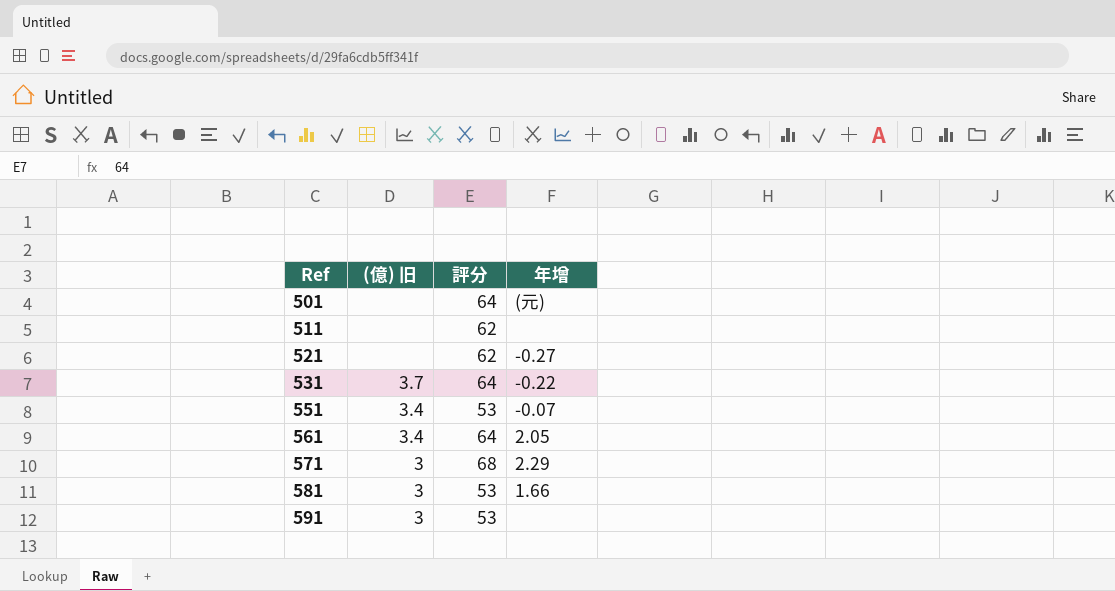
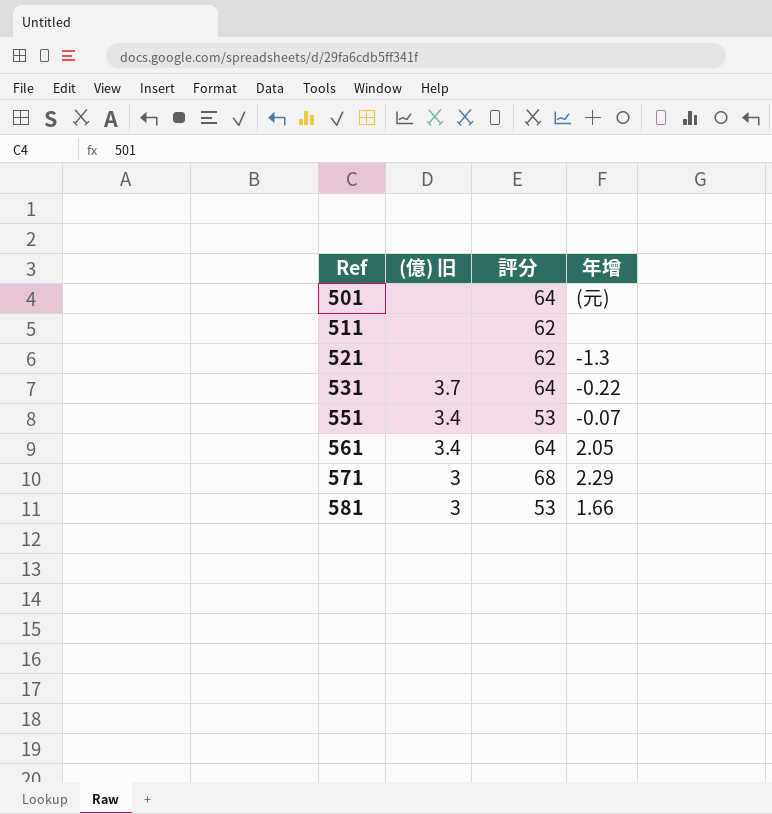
row 591: 3 | 53 | none -> none
521 | 年增: -0.27 -> -1.3

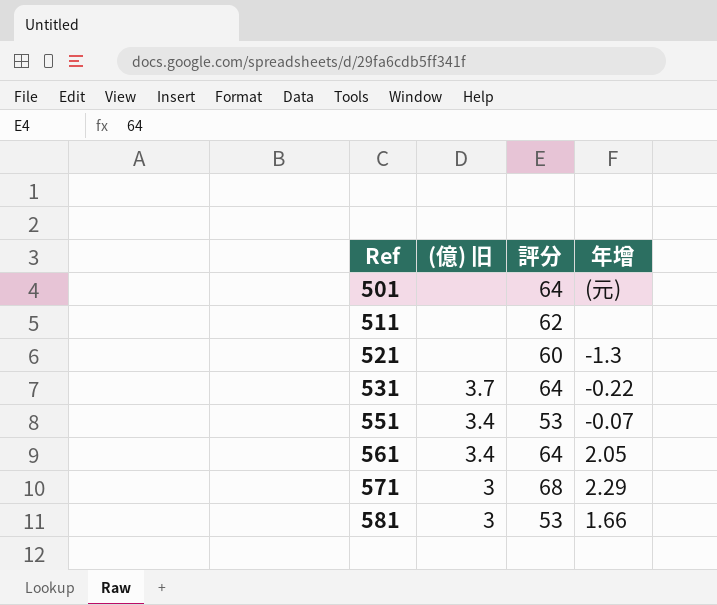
521 | 評分: 62 -> 60

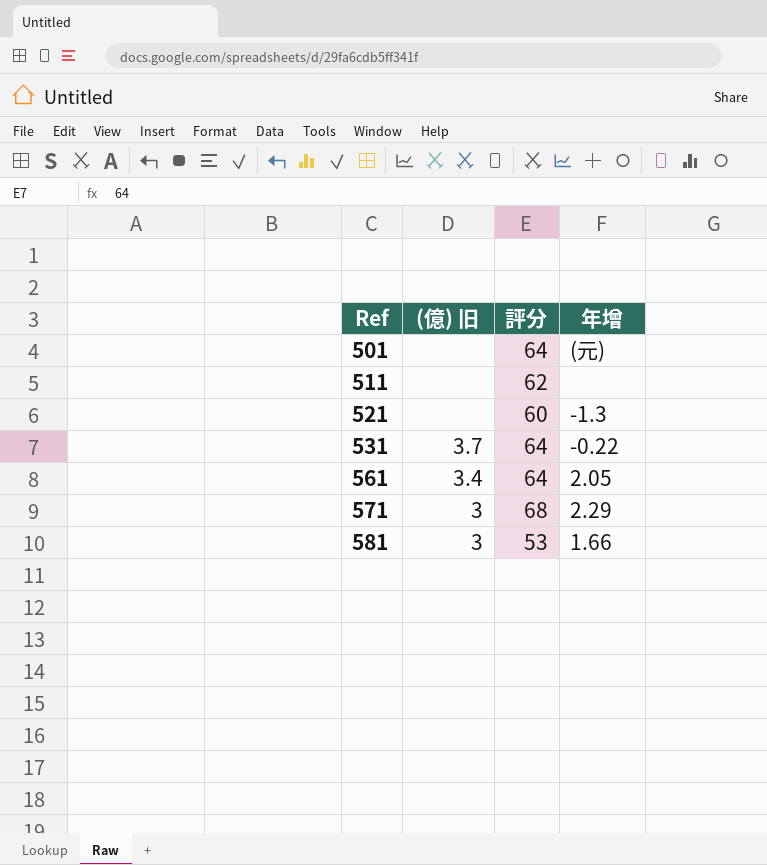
row 551: 3.4 | 53 | -0.07 -> none

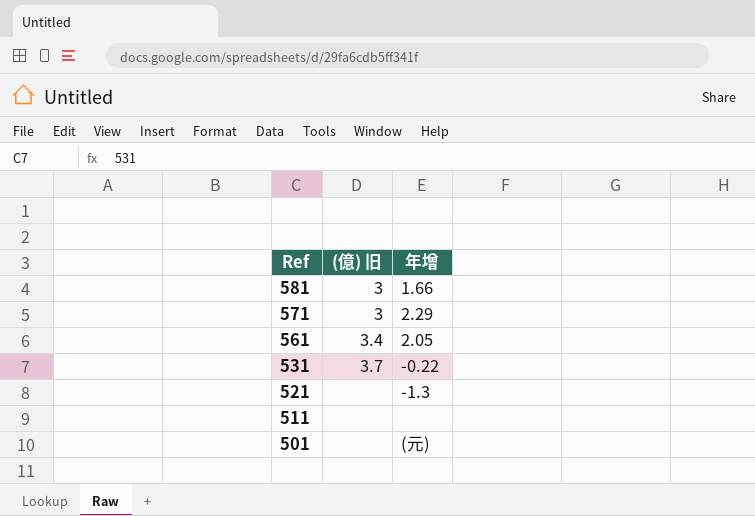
row order: Ref ascending -> Ref descending
column 評分 | position: 3 -> none

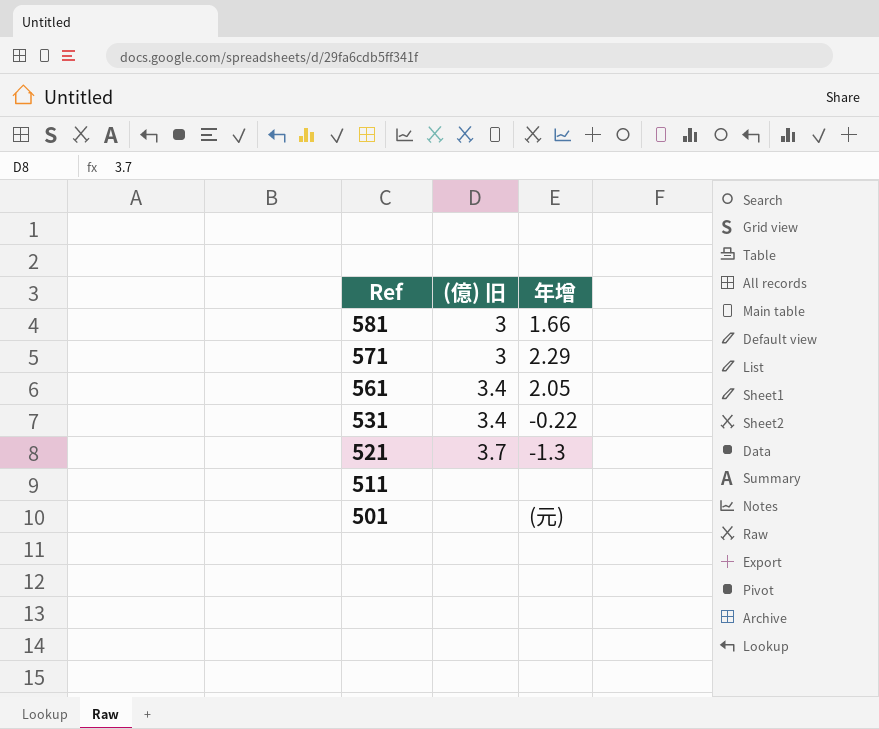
531 | (億) 旧: 3.7 -> 3.4
521 | (億) 旧: none -> 3.7

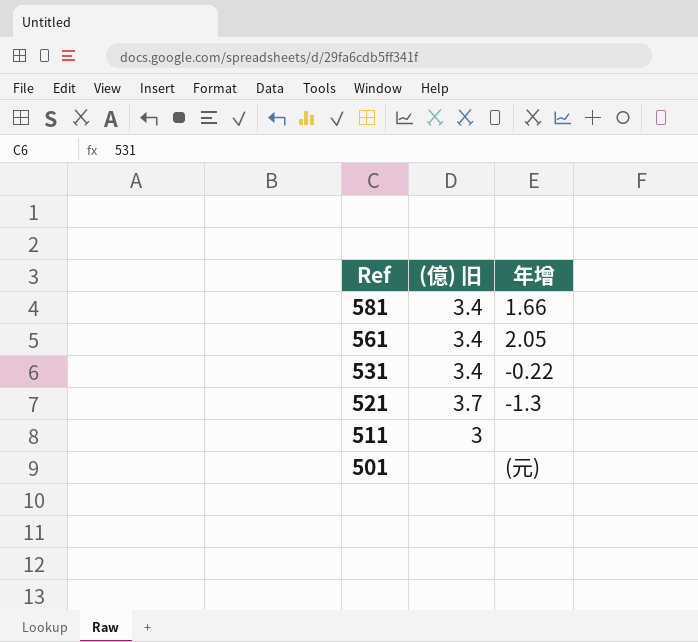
row 571: 3 | 2.29 -> none
581 | (億) 旧: 3 -> 3.4
511 | (億) 旧: none -> 3

